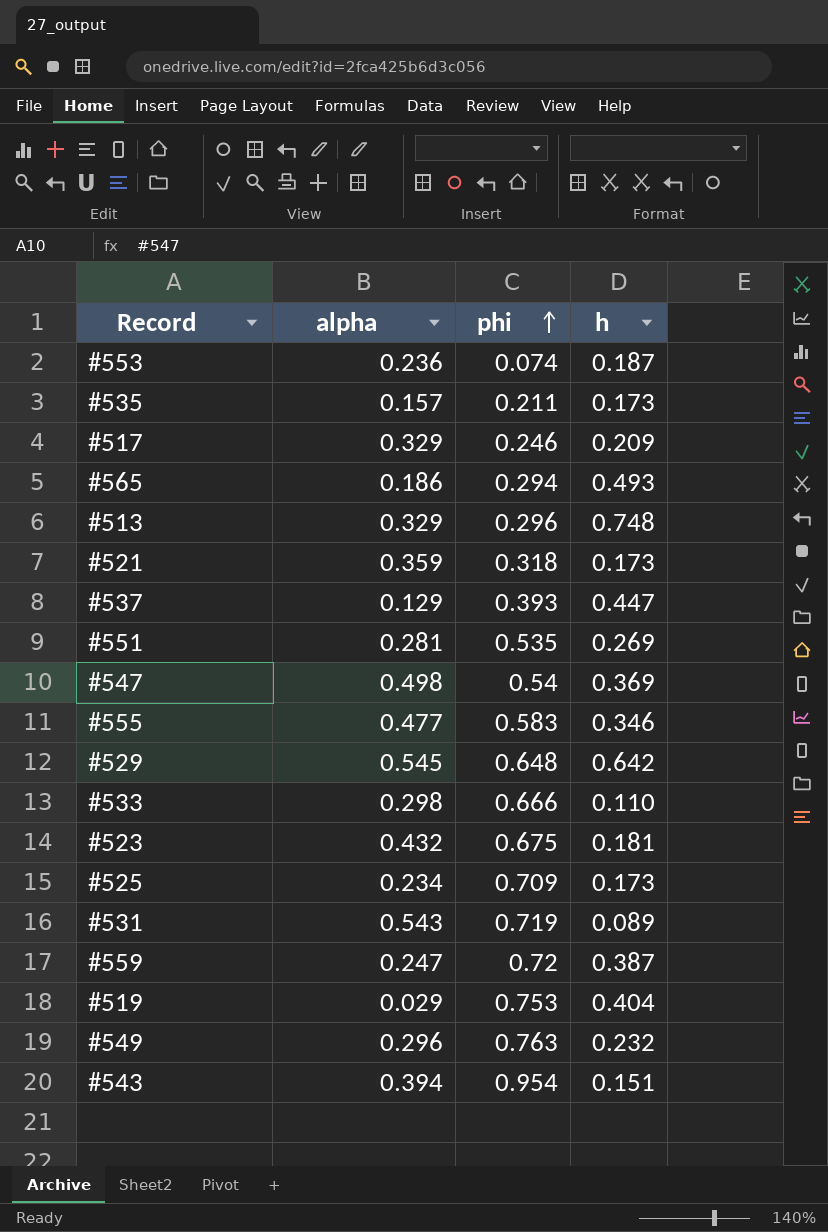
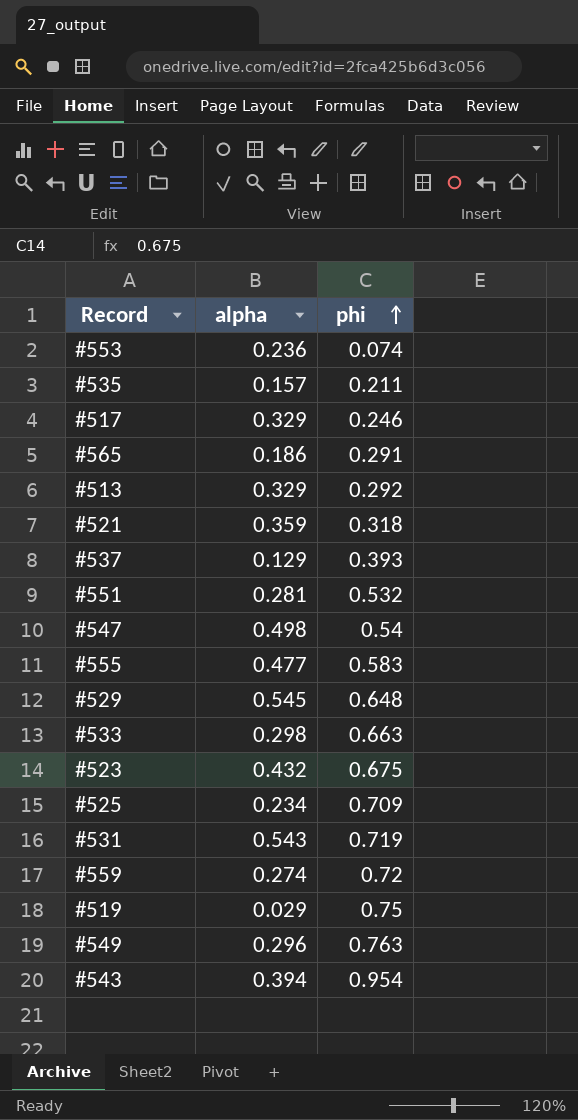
column h | position: 4 -> none
#565 | phi: 0.294 -> 0.291
#513 | phi: 0.296 -> 0.292
#551 | phi: 0.535 -> 0.532
#533 | phi: 0.666 -> 0.663
#559 | alpha: 0.247 -> 0.274
#519 | phi: 0.753 -> 0.75

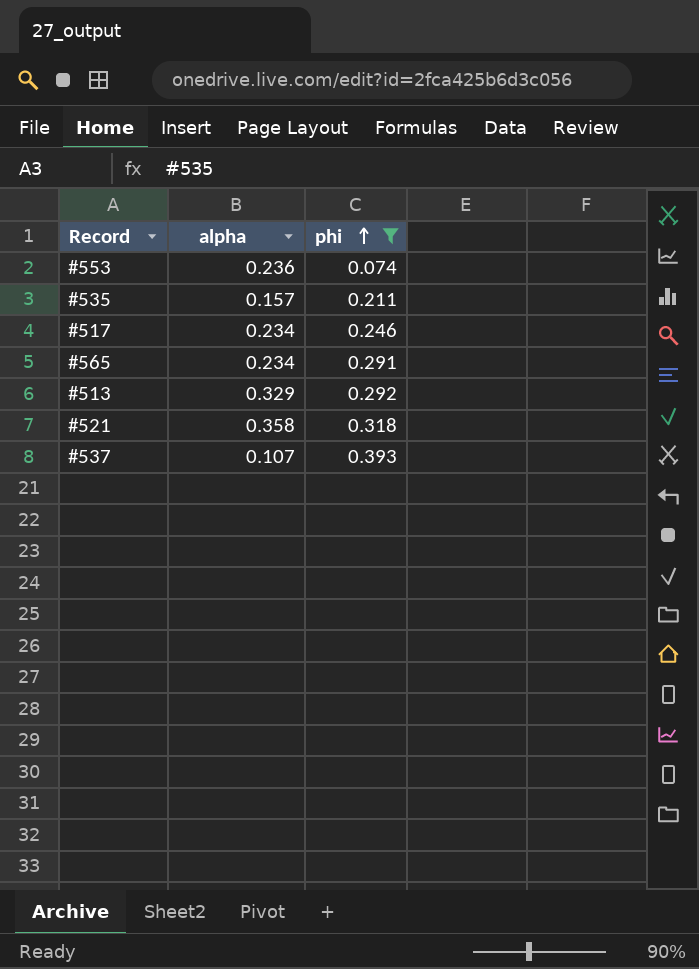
filter: none -> phi <= 0.393
#517 | alpha: 0.329 -> 0.234
#565 | alpha: 0.186 -> 0.234
#521 | alpha: 0.359 -> 0.358
#537 | alpha: 0.129 -> 0.107

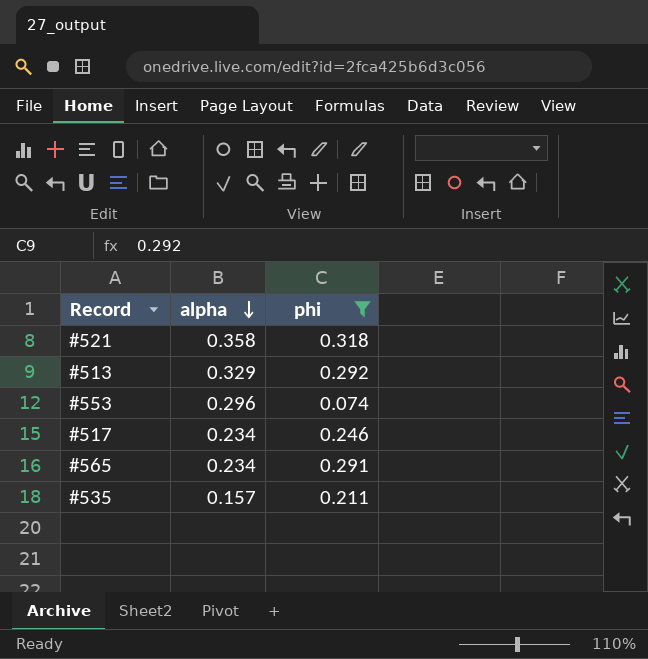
row order: phi ascending -> alpha descending
row #537: 0.107 | 0.393 -> none
#553 | alpha: 0.236 -> 0.296

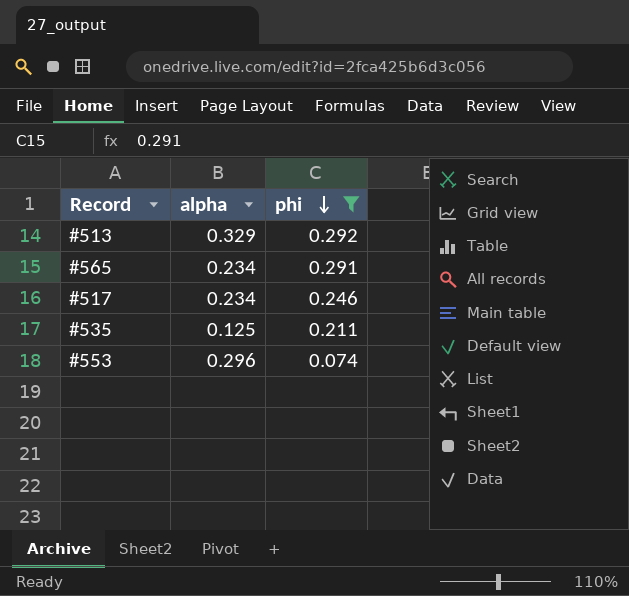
row order: alpha descending -> phi descending
row #521: 0.358 | 0.318 -> none
#535 | alpha: 0.157 -> 0.125

